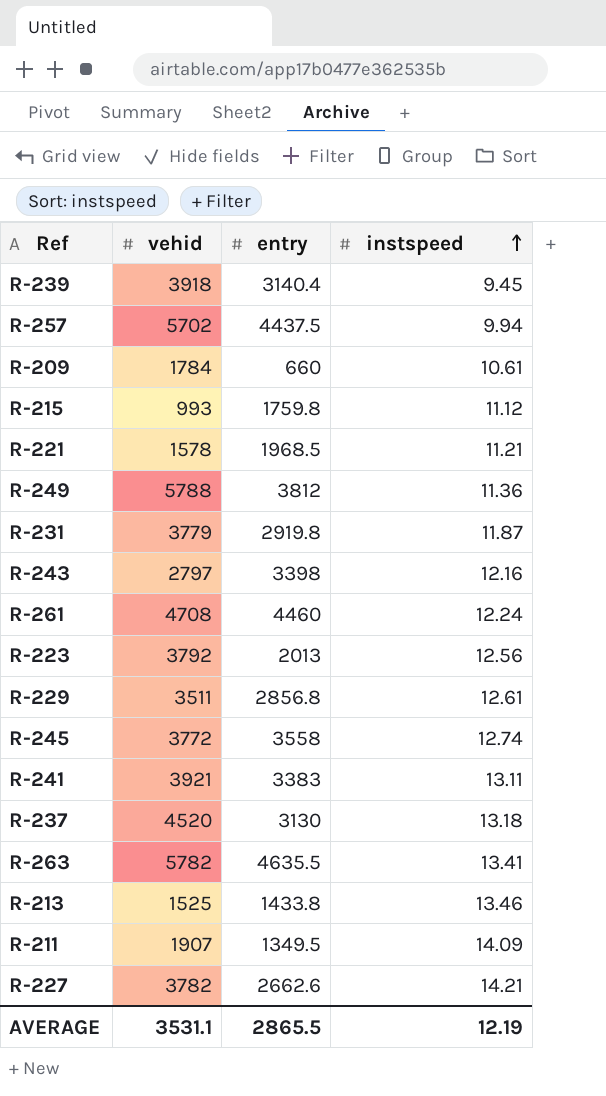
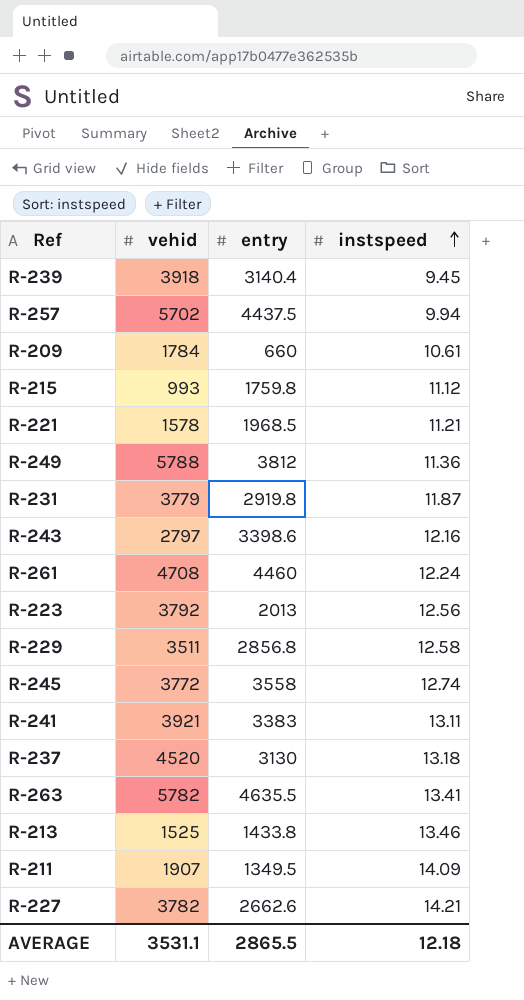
R-243 | entry: 3398 -> 3398.6
R-229 | instspeed: 12.61 -> 12.58
AVERAGE | instspeed: 12.19 -> 12.18

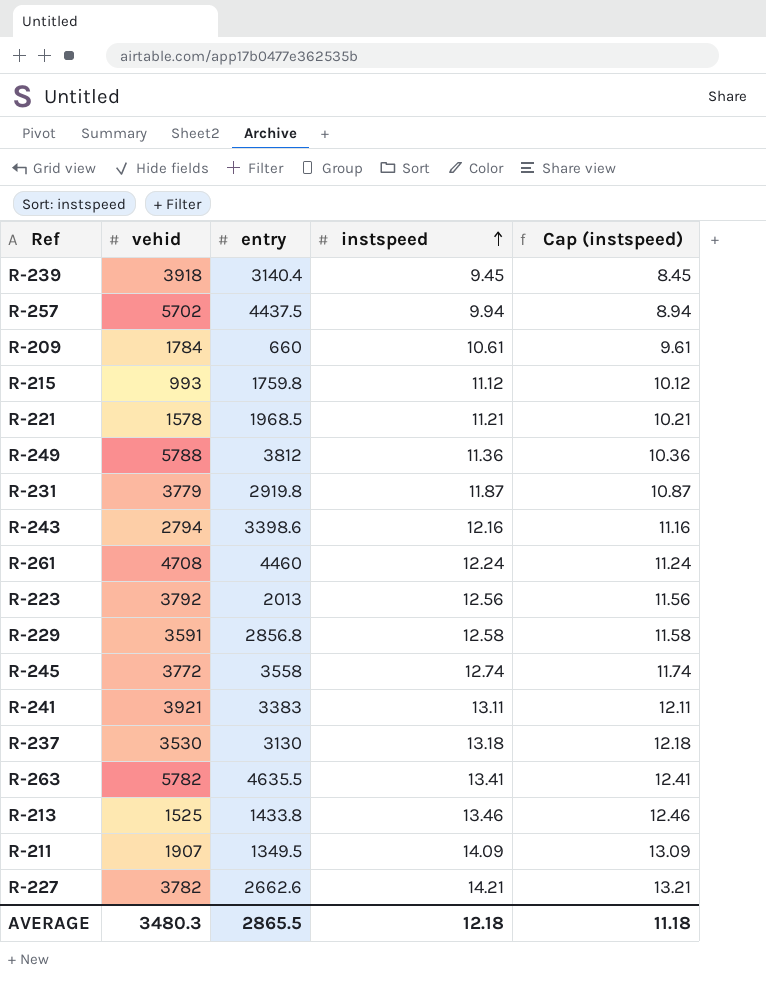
column Cap (instspeed) | formula: none -> [instspeed] - 1
R-243 | vehid: 2797 -> 2794
R-229 | vehid: 3511 -> 3591
R-237 | vehid: 4520 -> 3530
AVERAGE | vehid: 3531.1 -> 3480.3

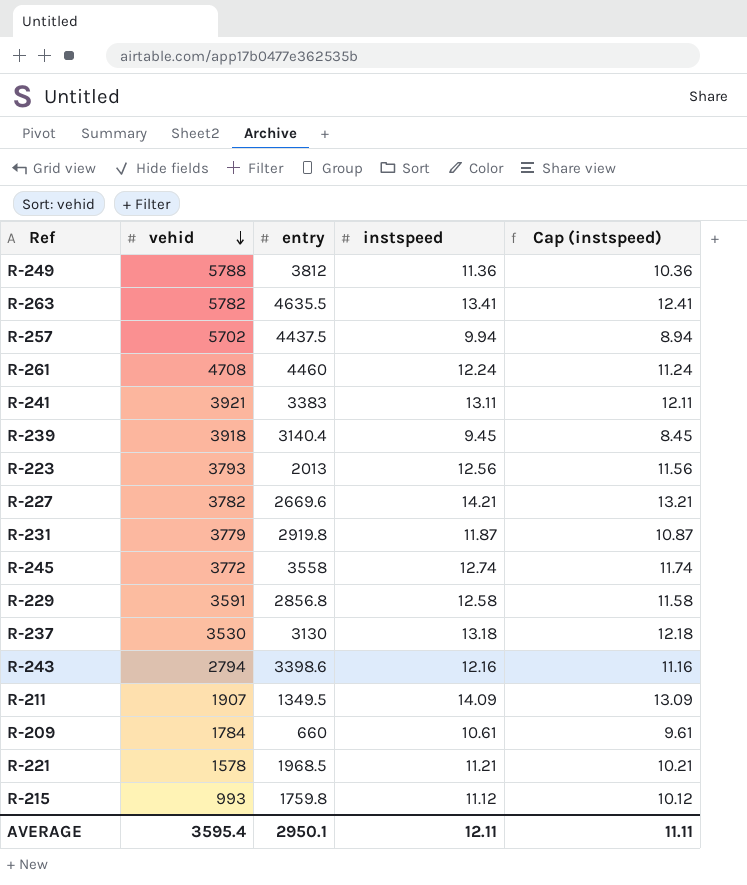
row order: instspeed ascending -> vehid descending
row R-213: 1525 | 1433.8 | 13.46 | 12.46 -> none
R-223 | vehid: 3792 -> 3793
R-227 | entry: 2662.6 -> 2669.6
AVERAGE | vehid: 3480.3 -> 3595.4
AVERAGE | entry: 2865.5 -> 2950.1
AVERAGE | instspeed: 12.18 -> 12.11
AVERAGE | Cap (instspeed): 11.18 -> 11.11

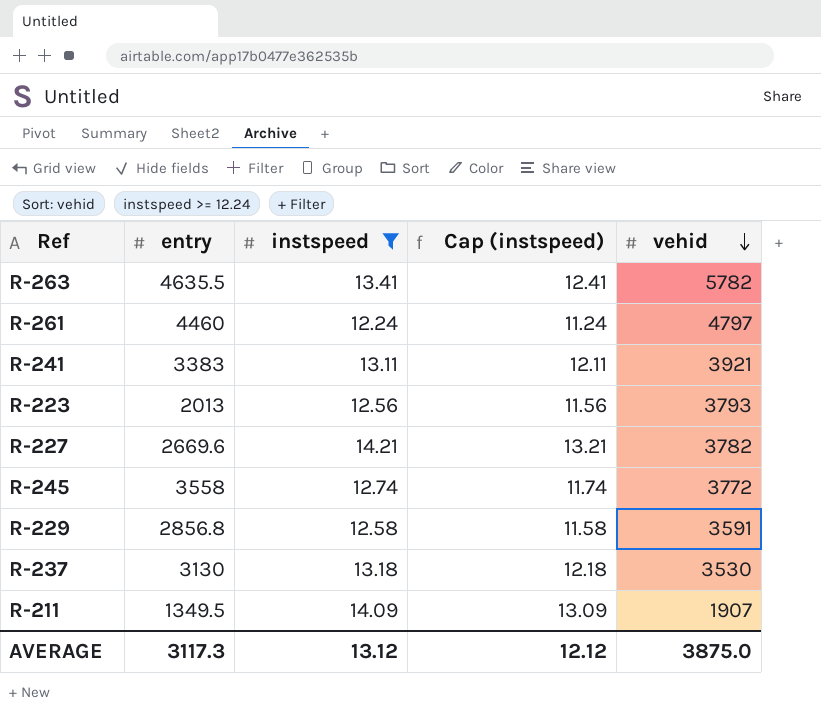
filter: none -> instspeed >= 12.24
column vehid | position: 2 -> 5
R-261 | vehid: 4708 -> 4797
AVERAGE | entry: 2950.1 -> 3117.3
AVERAGE | instspeed: 12.11 -> 13.12
AVERAGE | Cap (instspeed): 11.11 -> 12.12
AVERAGE | vehid: 3595.4 -> 3875.0

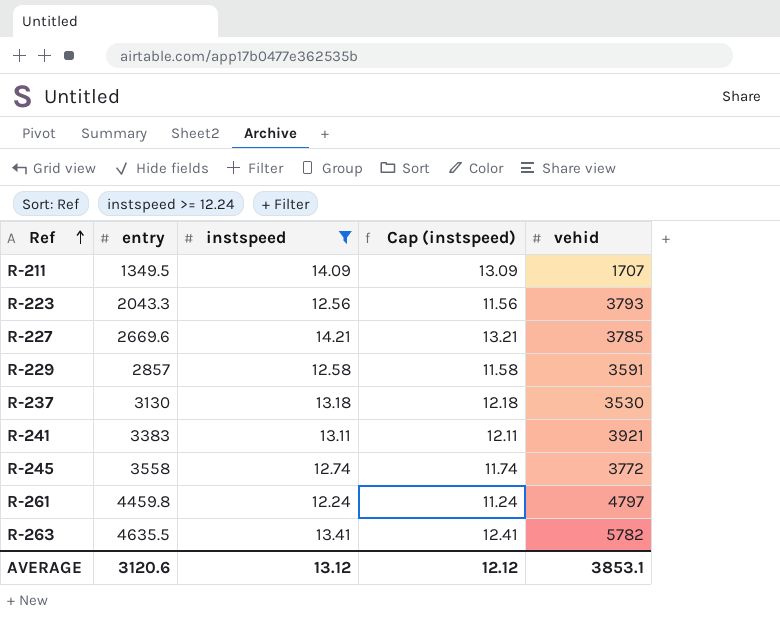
row order: vehid descending -> Ref ascending
R-211 | vehid: 1907 -> 1707
R-223 | entry: 2013 -> 2043.3
R-227 | vehid: 3782 -> 3785
R-229 | entry: 2856.8 -> 2857
R-261 | entry: 4460 -> 4459.8
AVERAGE | entry: 3117.3 -> 3120.6
AVERAGE | vehid: 3875.0 -> 3853.1

